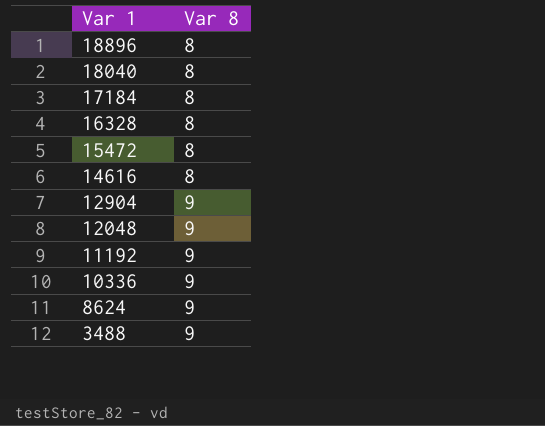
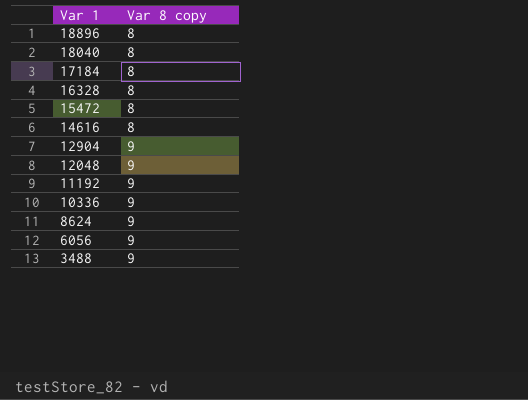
column name: Var 8 -> Var 8 copy
row 6056: none -> 9

